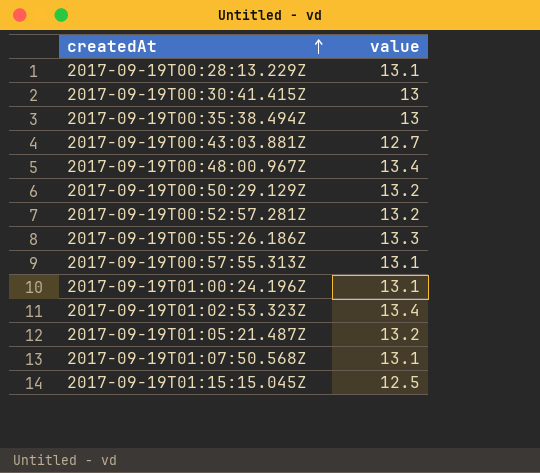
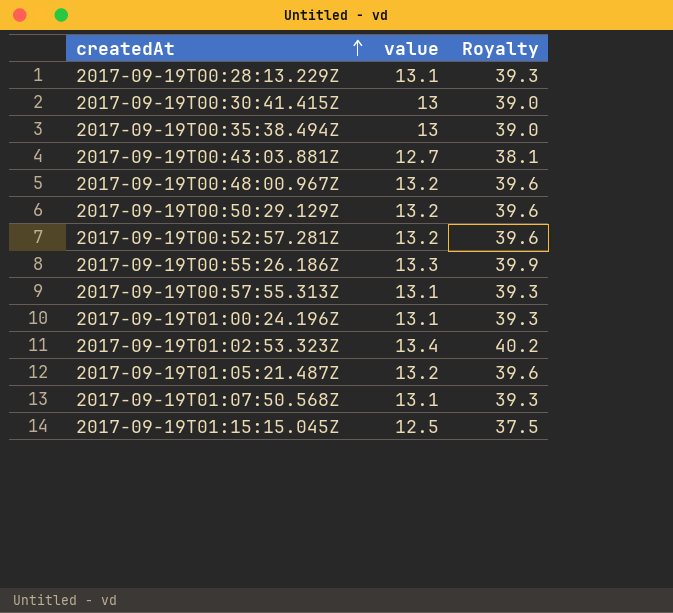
column Royalty | formula: none -> [value] * 3
2017-09-19T00:48:00.967Z | value: 13.4 -> 13.2

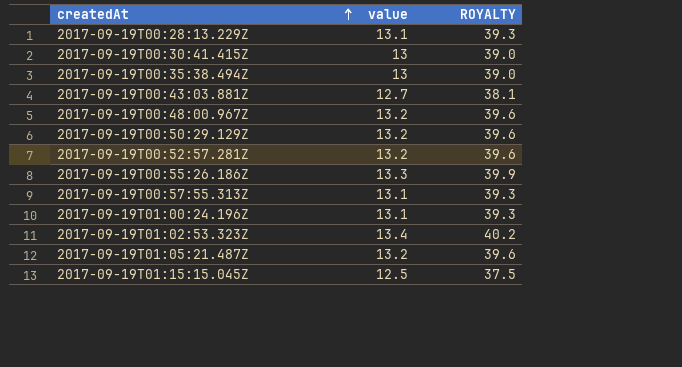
column name: Royalty -> ROYALTY
row 2017-09-19T01:07:50.568Z: 13.1 | 39.3 -> none

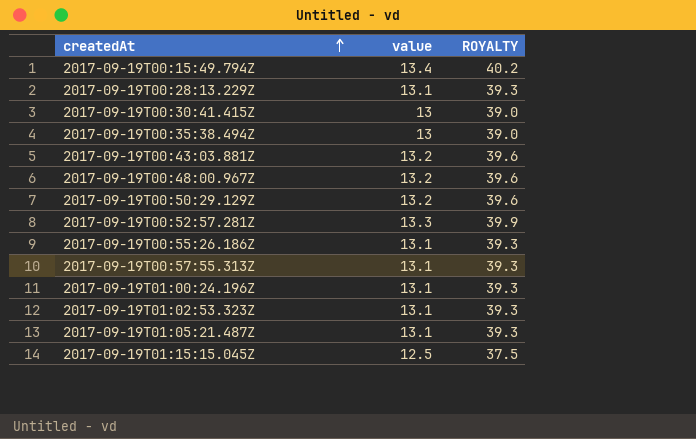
row 2017-09-19T00:15:49.794Z: none -> 13.4 | 40.2
2017-09-19T00:43:03.881Z | value: 12.7 -> 13.2
2017-09-19T00:43:03.881Z | ROYALTY: 38.1 -> 39.6
2017-09-19T00:52:57.281Z | value: 13.2 -> 13.3
2017-09-19T00:52:57.281Z | ROYALTY: 39.6 -> 39.9
2017-09-19T00:55:26.186Z | value: 13.3 -> 13.1
2017-09-19T00:55:26.186Z | ROYALTY: 39.9 -> 39.3
2017-09-19T01:02:53.323Z | value: 13.4 -> 13.1
2017-09-19T01:02:53.323Z | ROYALTY: 40.2 -> 39.3
2017-09-19T01:05:21.487Z | value: 13.2 -> 13.1
2017-09-19T01:05:21.487Z | ROYALTY: 39.6 -> 39.3

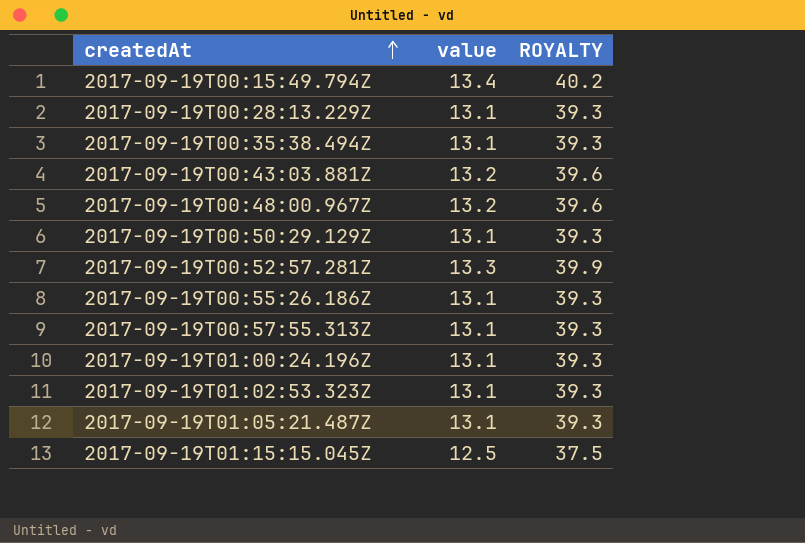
row 2017-09-19T00:30:41.415Z: 13 | 39.0 -> none
2017-09-19T00:35:38.494Z | value: 13 -> 13.1
2017-09-19T00:35:38.494Z | ROYALTY: 39.0 -> 39.3
2017-09-19T00:50:29.129Z | value: 13.2 -> 13.1
2017-09-19T00:50:29.129Z | ROYALTY: 39.6 -> 39.3

